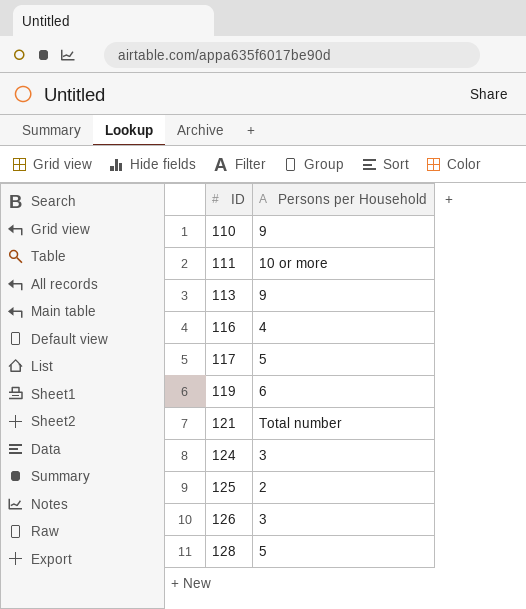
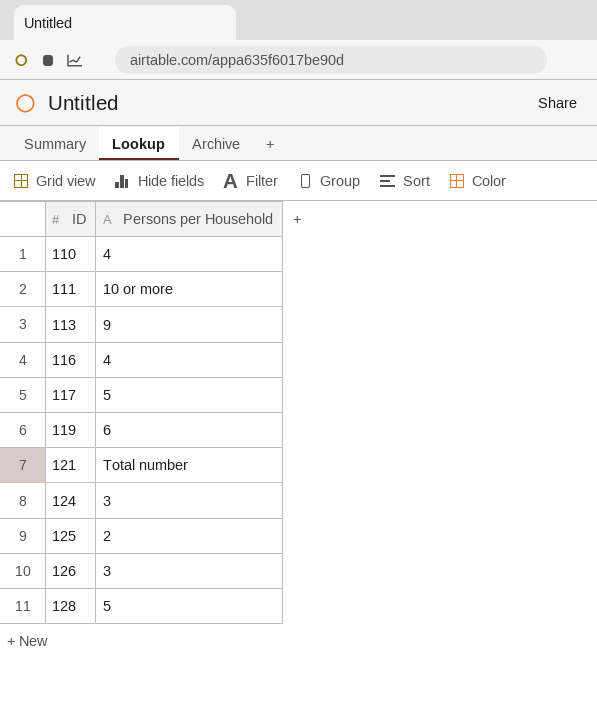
110 | Persons per Household: 9 -> 4

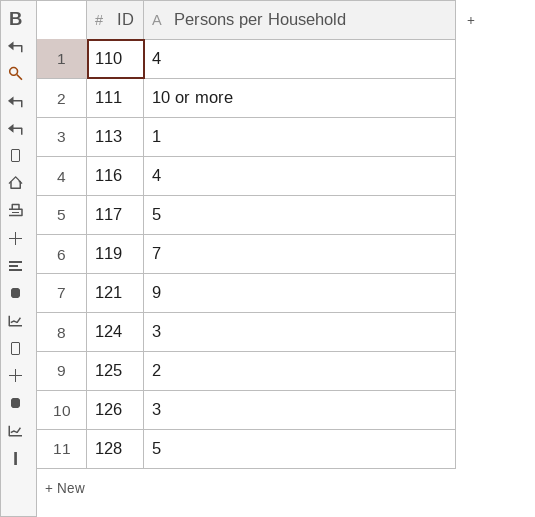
113 | Persons per Household: 9 -> 1
119 | Persons per Household: 6 -> 7
121 | Persons per Household: Total number -> 9

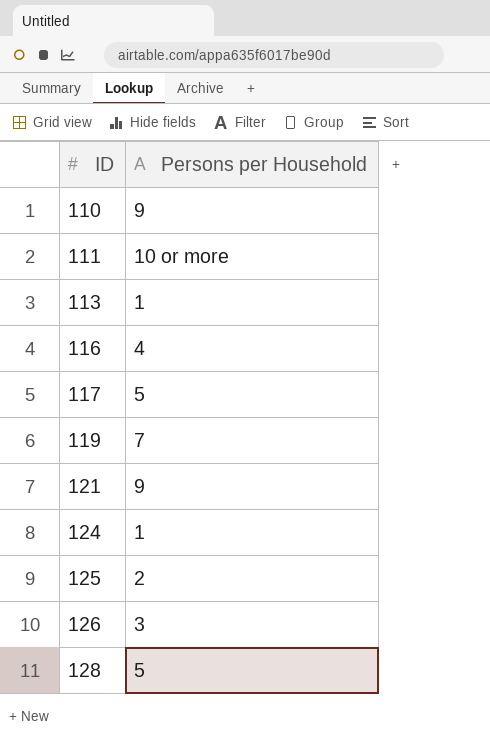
110 | Persons per Household: 4 -> 9
124 | Persons per Household: 3 -> 1

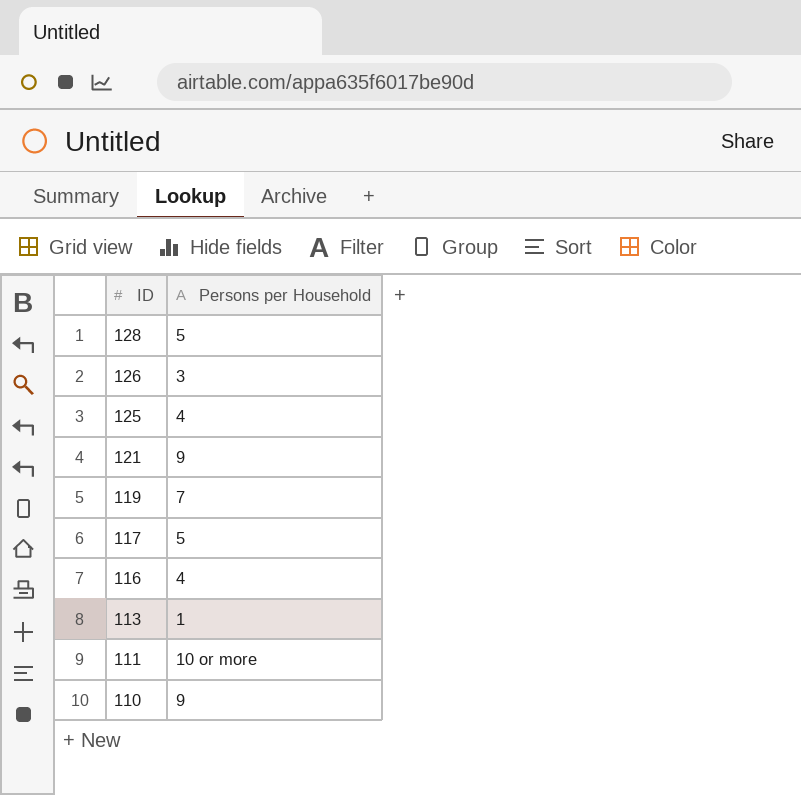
row order: ID ascending -> ID descending
row 124: 1 -> none
125 | Persons per Household: 2 -> 4

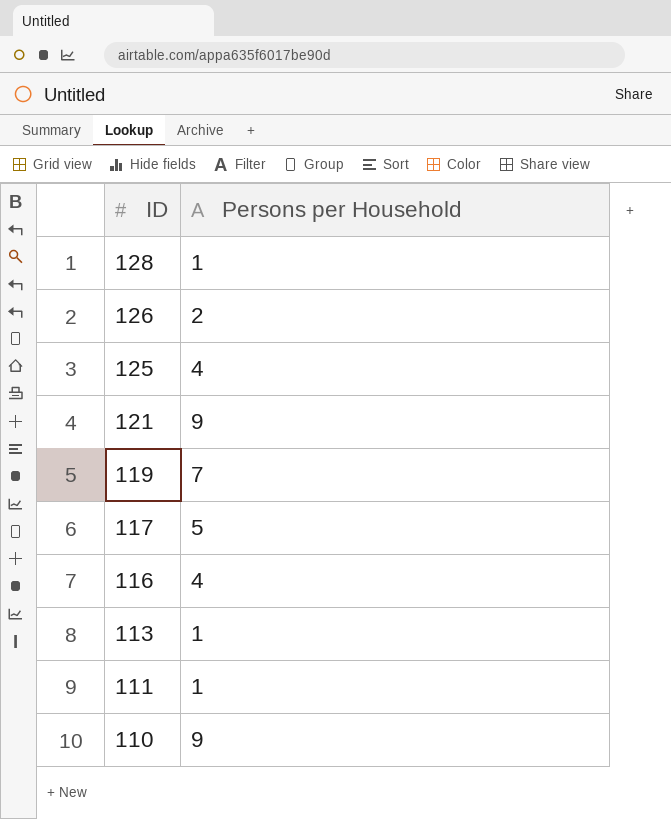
128 | Persons per Household: 5 -> 1
126 | Persons per Household: 3 -> 2
111 | Persons per Household: 10 or more -> 1

